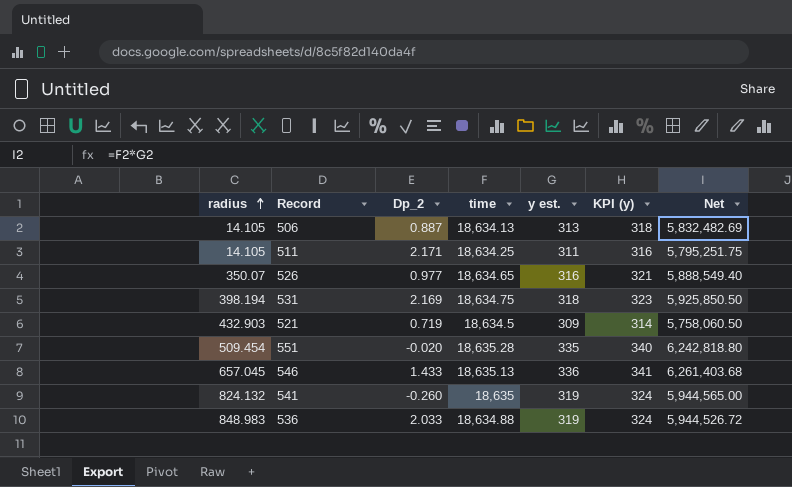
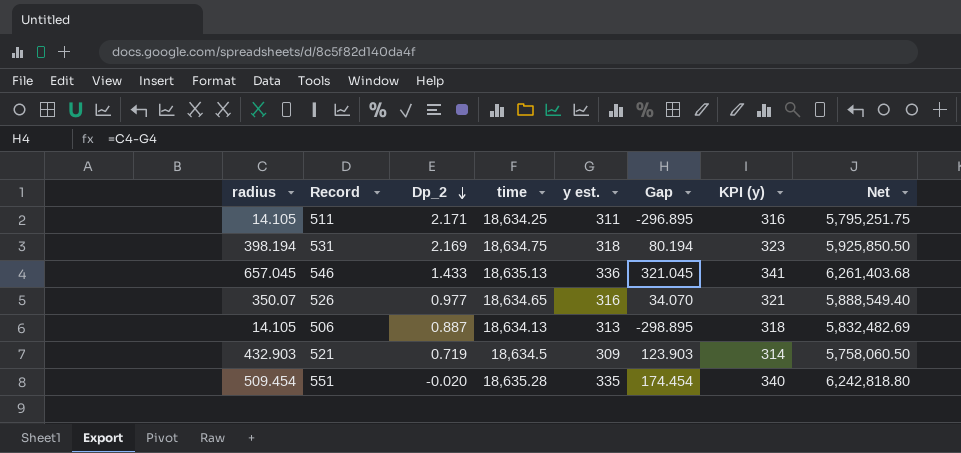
row order: radius ascending -> Dp_2 descending
column Gap | formula: none -> [radius] - [y est.]
row 541: 824.132 | -0.260 | 18,635 | 319 | 324 | 5,944,565.00 -> none
row 536: 848.983 | 2.033 | 18,634.88 | 319 | 324 | 5,944,526.72 -> none

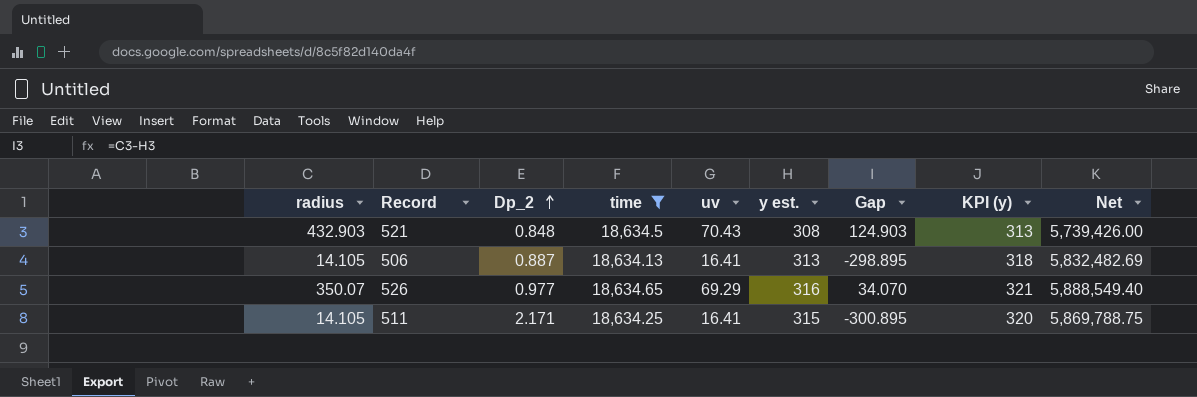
filter: none -> time <= 18,634.65
row order: Dp_2 descending -> Dp_2 ascending
column uv | position: none -> 5
521 | Dp_2: 0.719 -> 0.848
521 | y est.: 309 -> 308
521 | Gap: 123.903 -> 124.903
521 | KPI (y): 314 -> 313
521 | Net: 5,758,060.50 -> 5,739,426.00
511 | y est.: 311 -> 315
511 | Gap: -296.895 -> -300.895
511 | KPI (y): 316 -> 320
511 | Net: 5,795,251.75 -> 5,869,788.75

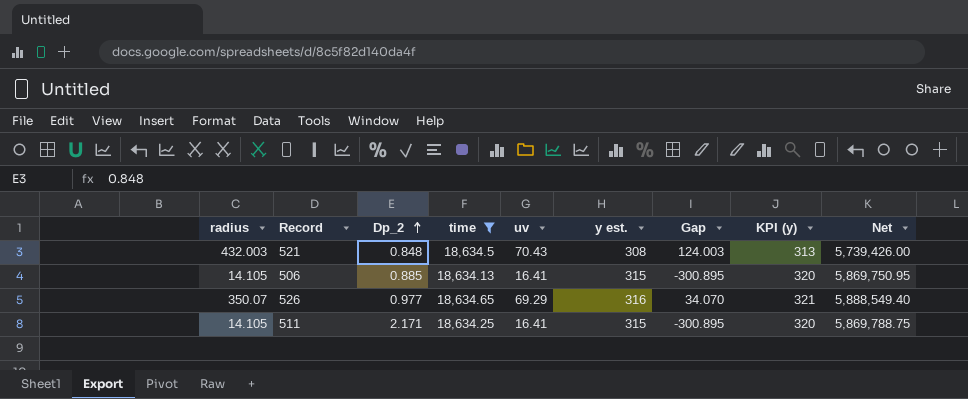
521 | radius: 432.903 -> 432.003
521 | Gap: 124.903 -> 124.003
506 | Dp_2: 0.887 -> 0.885
506 | y est.: 313 -> 315
506 | Gap: -298.895 -> -300.895
506 | KPI (y): 318 -> 320
506 | Net: 5,832,482.69 -> 5,869,750.95

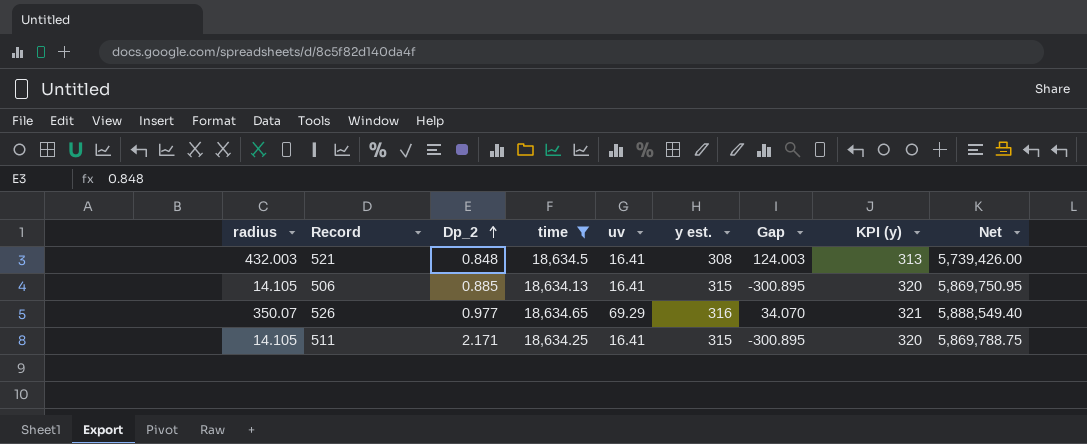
521 | uv: 70.43 -> 16.41

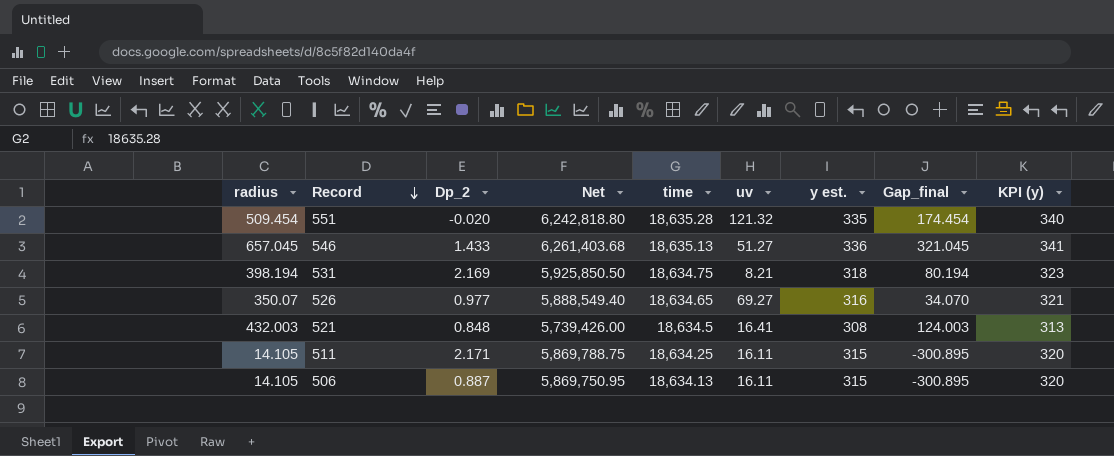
filter: time <= 18,634.65 -> none
row order: Dp_2 ascending -> Record descending
column Net | position: 9 -> 4
column name: Gap -> Gap_final
526 | uv: 69.29 -> 69.27
511 | uv: 16.41 -> 16.11
506 | Dp_2: 0.885 -> 0.887
506 | uv: 16.41 -> 16.11

